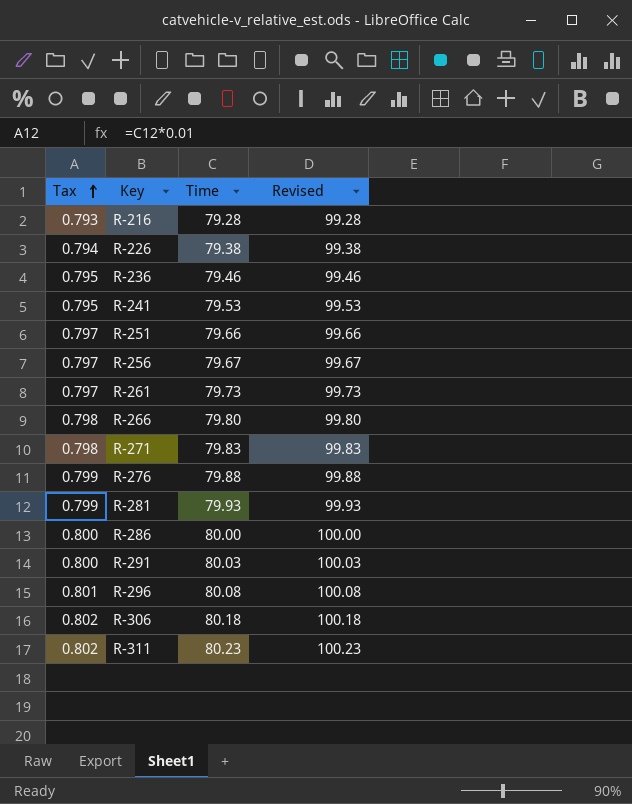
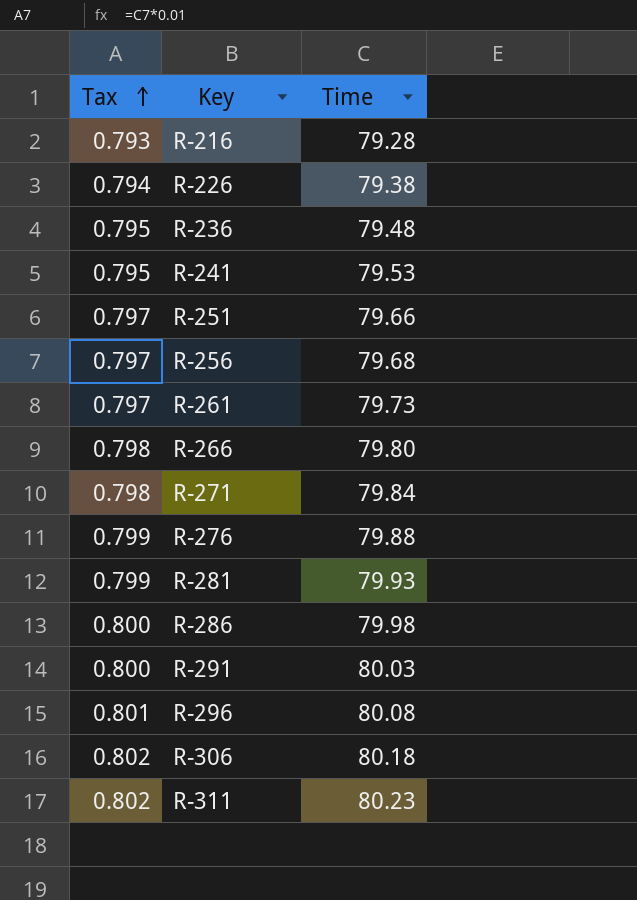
column Revised | formula: [Time] + 20 -> none
R-236 | Time: 79.46 -> 79.48
R-256 | Time: 79.67 -> 79.68
R-271 | Time: 79.83 -> 79.84
R-286 | Time: 80.00 -> 79.98

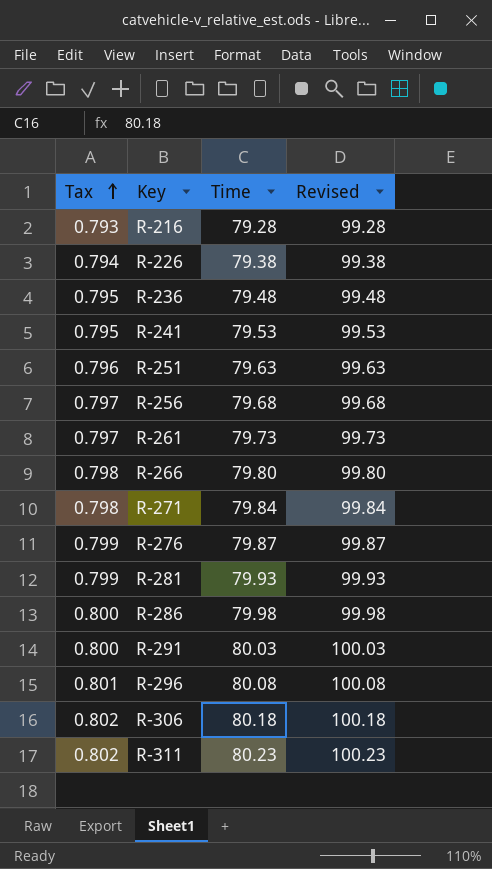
column Revised | formula: none -> [Time] + 20
R-251 | Tax: 0.797 -> 0.796
R-251 | Time: 79.66 -> 79.63
R-276 | Time: 79.88 -> 79.87

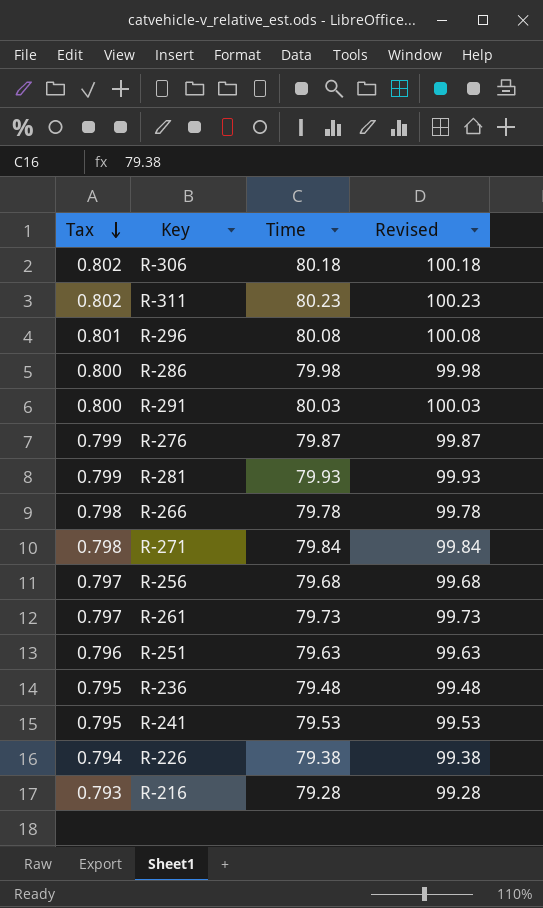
row order: Tax ascending -> Tax descending
R-266 | Time: 79.80 -> 79.78
R-266 | Revised: 99.80 -> 99.78

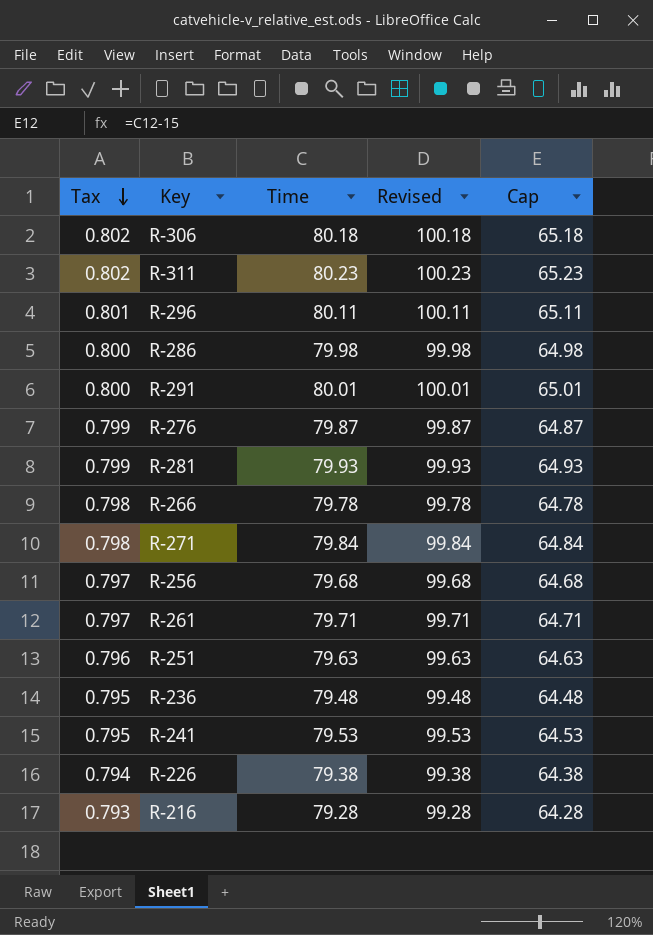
column Cap | formula: none -> [Time] - 15
R-296 | Time: 80.08 -> 80.11
R-296 | Revised: 100.08 -> 100.11
R-291 | Time: 80.03 -> 80.01
R-291 | Revised: 100.03 -> 100.01
R-261 | Time: 79.73 -> 79.71
R-261 | Revised: 99.73 -> 99.71

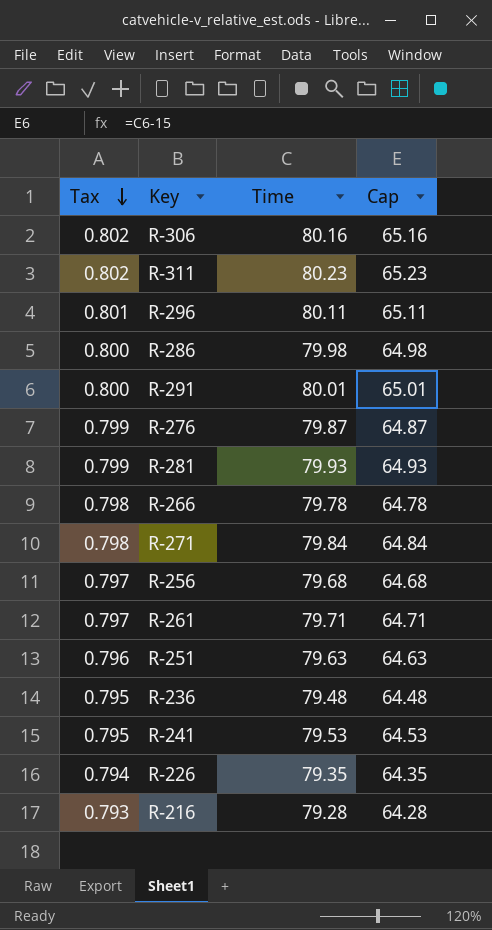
column Revised | formula: [Time] + 20 -> none
R-306 | Time: 80.18 -> 80.16
R-306 | Cap: 65.18 -> 65.16
R-226 | Time: 79.38 -> 79.35
R-226 | Cap: 64.38 -> 64.35

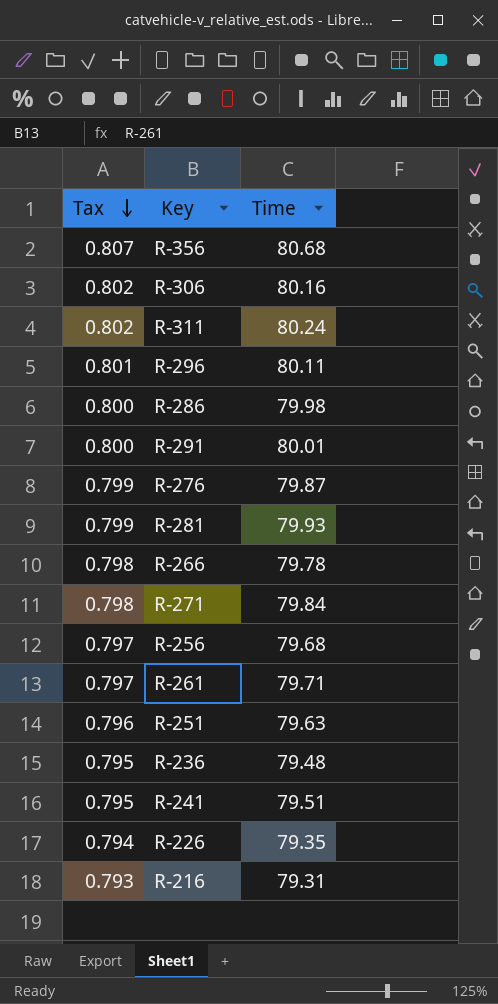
column Cap | formula: [Time] - 15 -> none
row R-356: none -> 0.807 | 80.68
R-311 | Time: 80.23 -> 80.24
R-241 | Time: 79.53 -> 79.51
R-216 | Time: 79.28 -> 79.31

